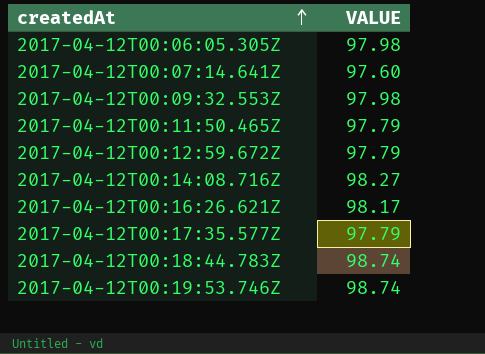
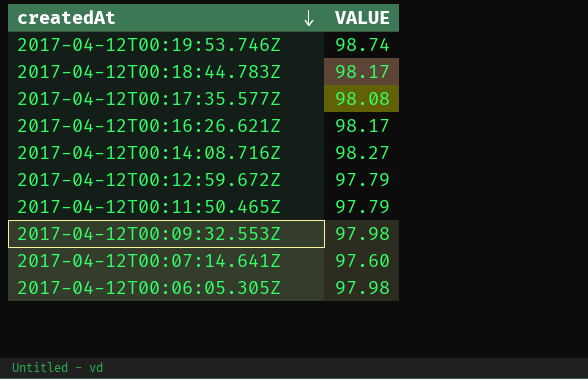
row order: createdAt ascending -> createdAt descending
2017-04-12T00:18:44.783Z | VALUE: 98.74 -> 98.17
2017-04-12T00:17:35.577Z | VALUE: 97.79 -> 98.08

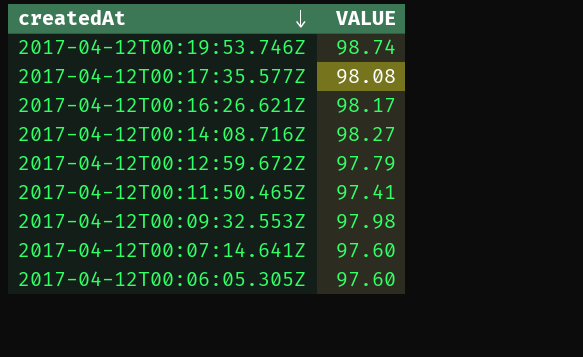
row 2017-04-12T00:18:44.783Z: 98.17 -> none
2017-04-12T00:11:50.465Z | VALUE: 97.79 -> 97.41
2017-04-12T00:06:05.305Z | VALUE: 97.98 -> 97.60

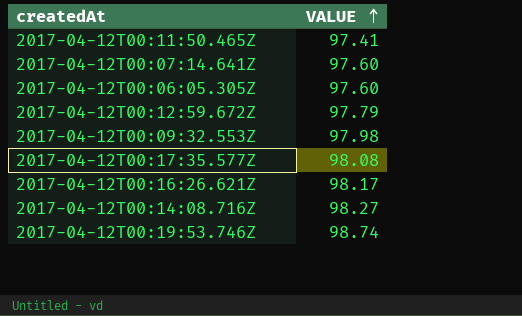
row order: createdAt descending -> VALUE ascending

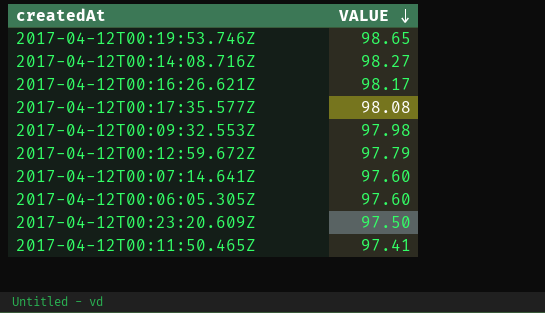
row order: VALUE ascending -> VALUE descending
2017-04-12T00:19:53.746Z | VALUE: 98.74 -> 98.65
row 2017-04-12T00:23:20.609Z: none -> 97.50

